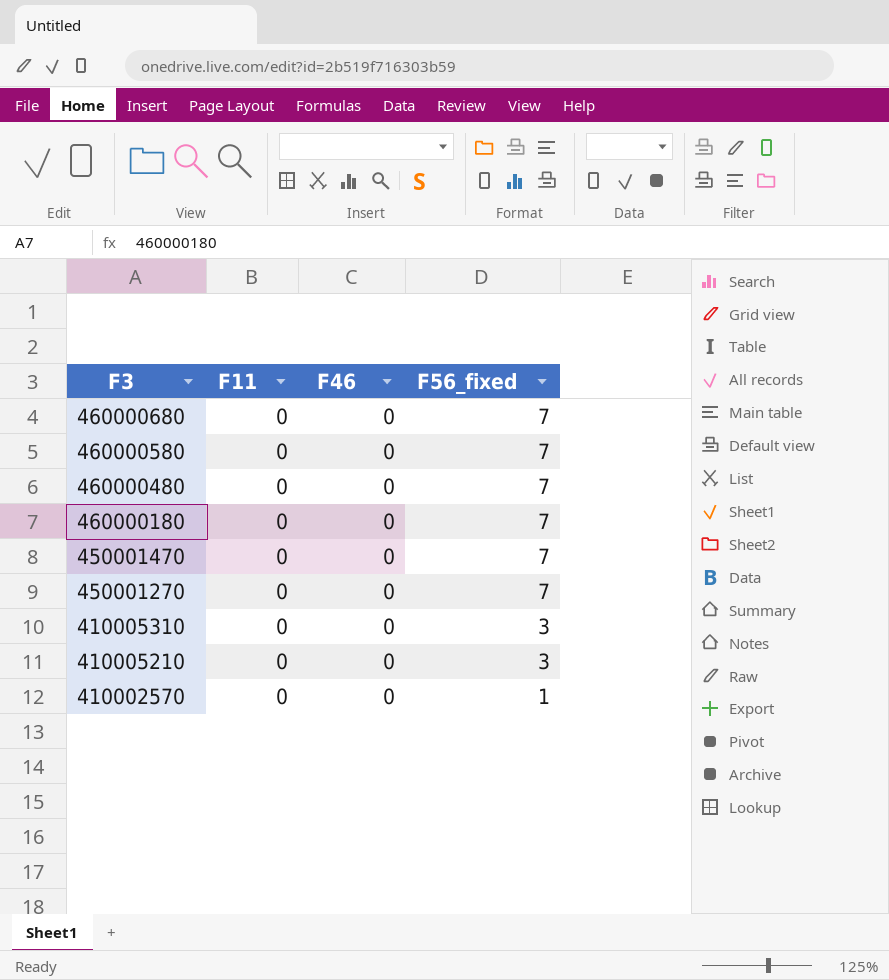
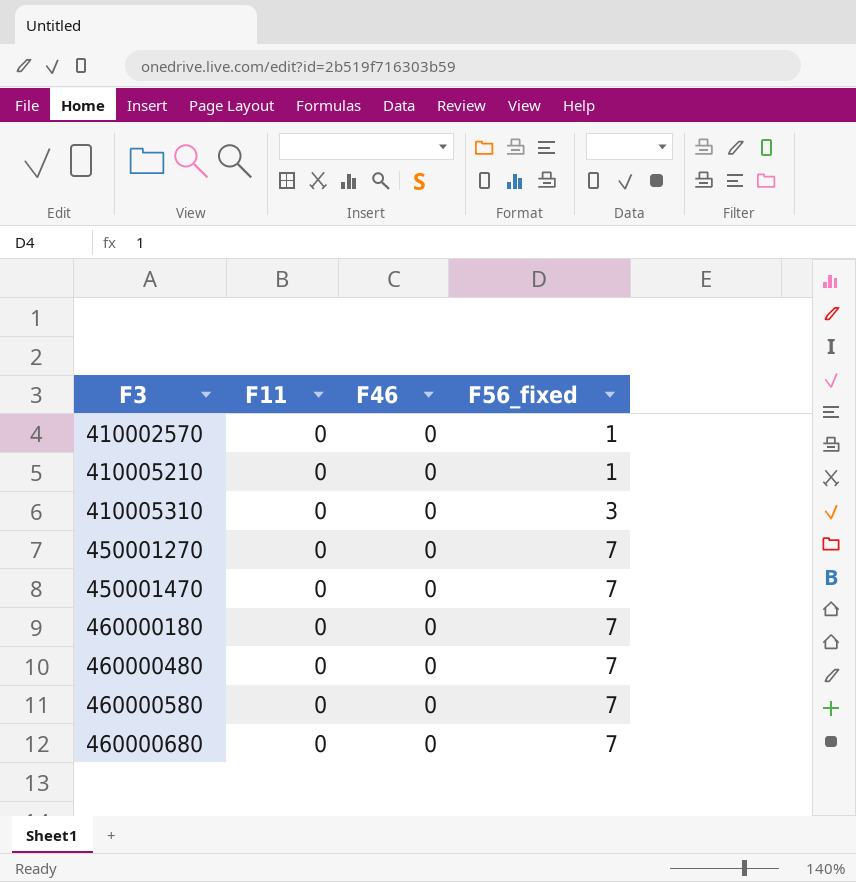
row order: F3 descending -> F3 ascending
410005210 | F56_fixed: 3 -> 1

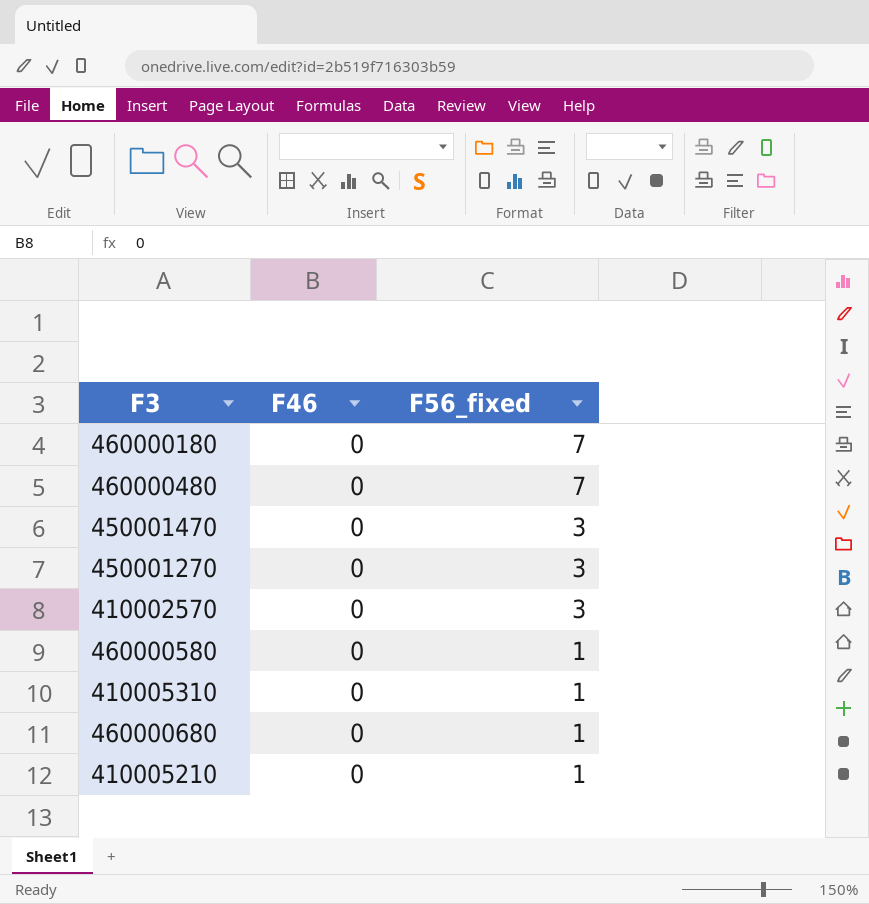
row order: F3 ascending -> F56_fixed descending
column F11 | position: 2 -> none
450001470 | F56_fixed: 7 -> 3
450001270 | F56_fixed: 7 -> 3
410002570 | F56_fixed: 1 -> 3
460000580 | F56_fixed: 7 -> 1
410005310 | F56_fixed: 3 -> 1
460000680 | F56_fixed: 7 -> 1

